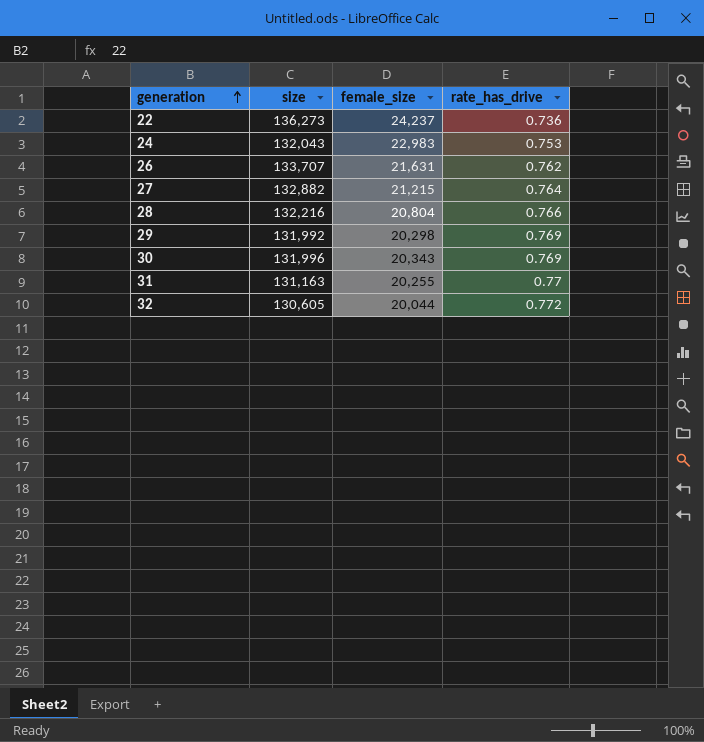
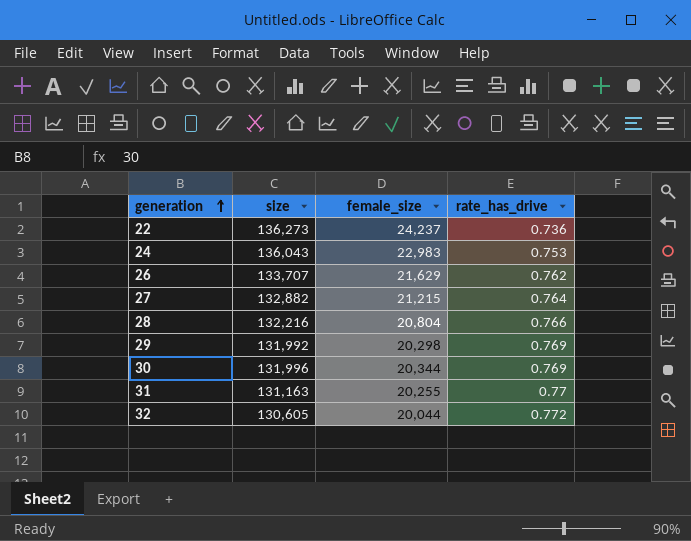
24 | size: 132,043 -> 136,043
26 | female_size: 21,631 -> 21,629
30 | female_size: 20,343 -> 20,344

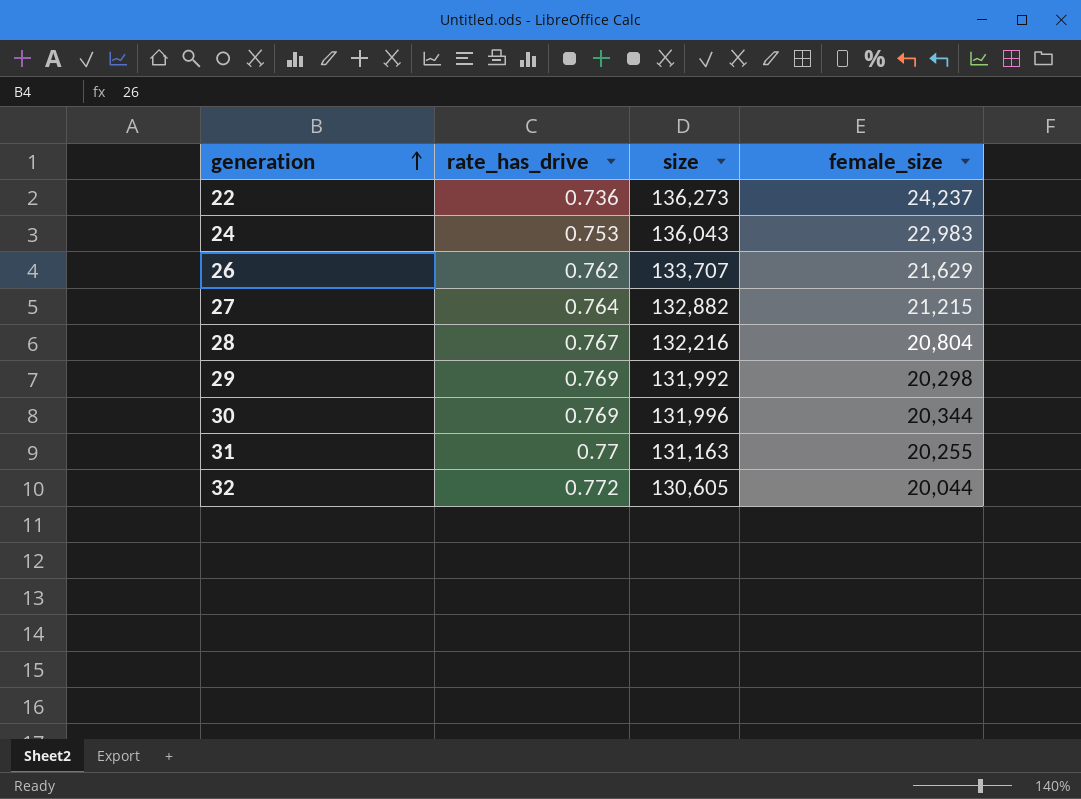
column rate_has_drive | position: 4 -> 2
28 | rate_has_drive: 0.766 -> 0.767

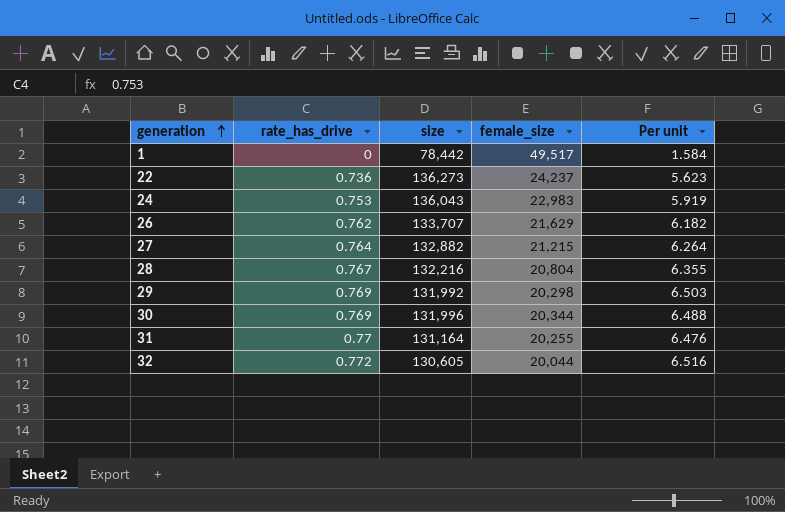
column Per unit | formula: none -> [size] / [female_size]
row 1: none -> 0 | 78,442 | 49,517 | 1.584
31 | size: 131,163 -> 131,164

